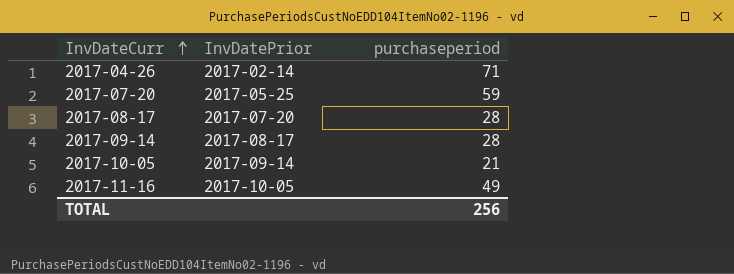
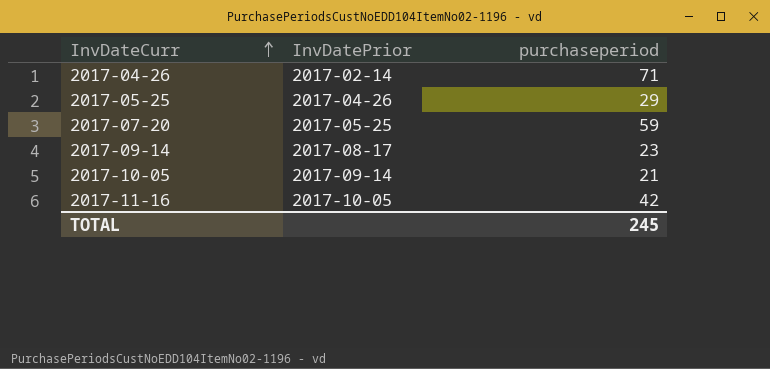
row 2017-08-17: 2017-07-20 | 28 -> none
row 2017-05-25: none -> 2017-04-26 | 29
2017-09-14 | purchaseperiod: 28 -> 23
2017-11-16 | purchaseperiod: 49 -> 42
TOTAL | purchaseperiod: 256 -> 245

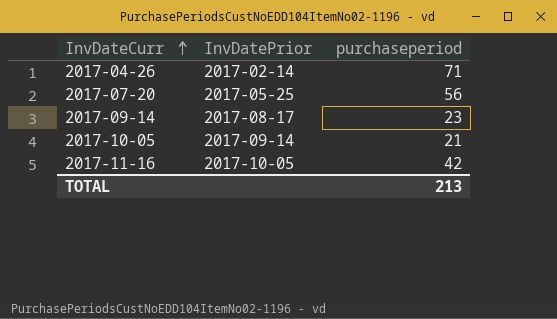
row 2017-05-25: 2017-04-26 | 29 -> none
2017-07-20 | purchaseperiod: 59 -> 56
TOTAL | purchaseperiod: 245 -> 213

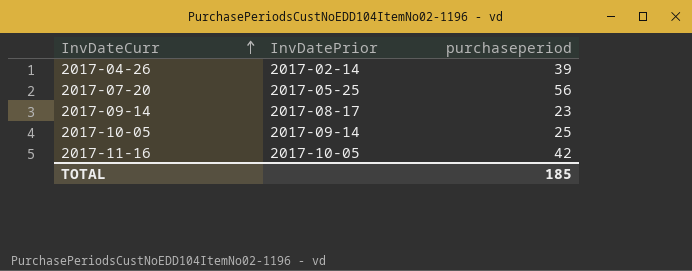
2017-04-26 | purchaseperiod: 71 -> 39
2017-10-05 | purchaseperiod: 21 -> 25
TOTAL | purchaseperiod: 213 -> 185

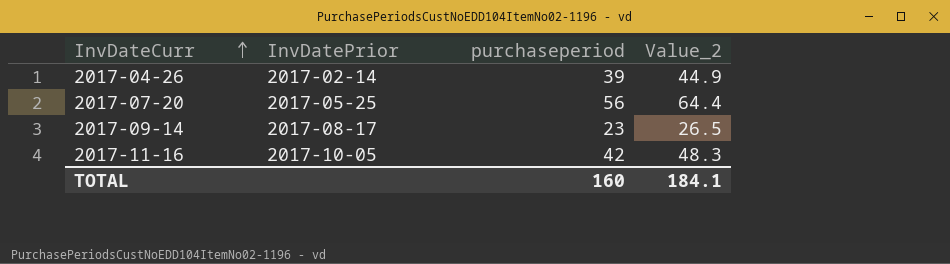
column Value_2 | formula: none -> [purchaseperiod] * 1.15
row 2017-10-05: 2017-09-14 | 25 -> none
TOTAL | purchaseperiod: 185 -> 160

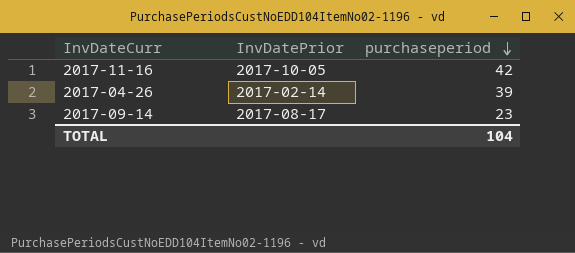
row order: InvDateCurr ascending -> purchaseperiod descending
column Value_2 | formula: [purchaseperiod] * 1.15 -> none
row 2017-07-20: 2017-05-25 | 56 | 64.4 -> none
TOTAL | purchaseperiod: 160 -> 104

